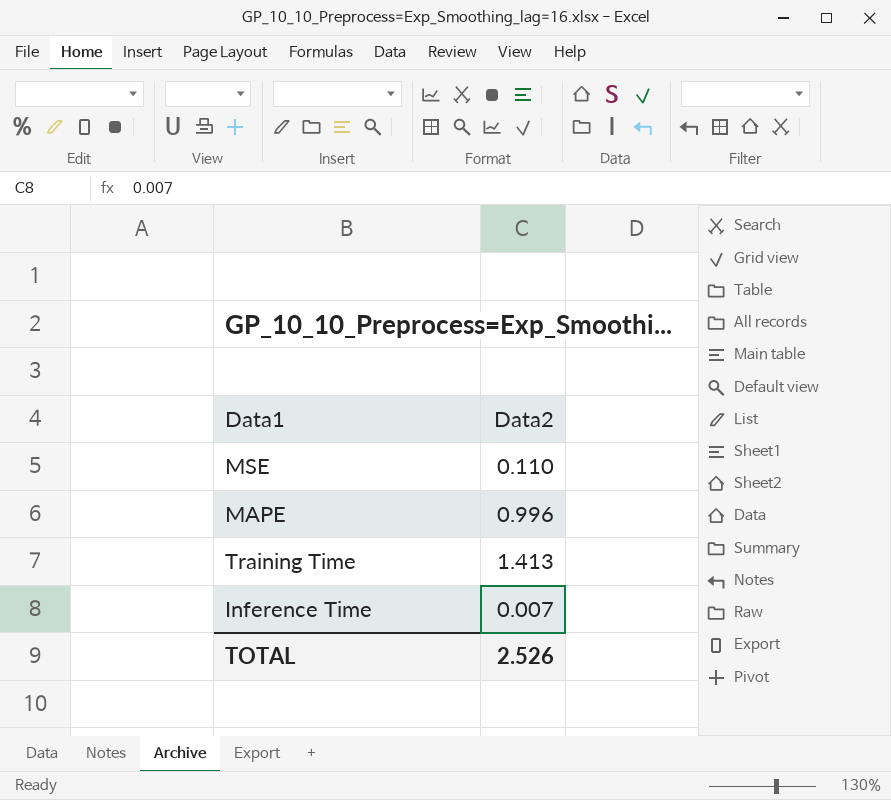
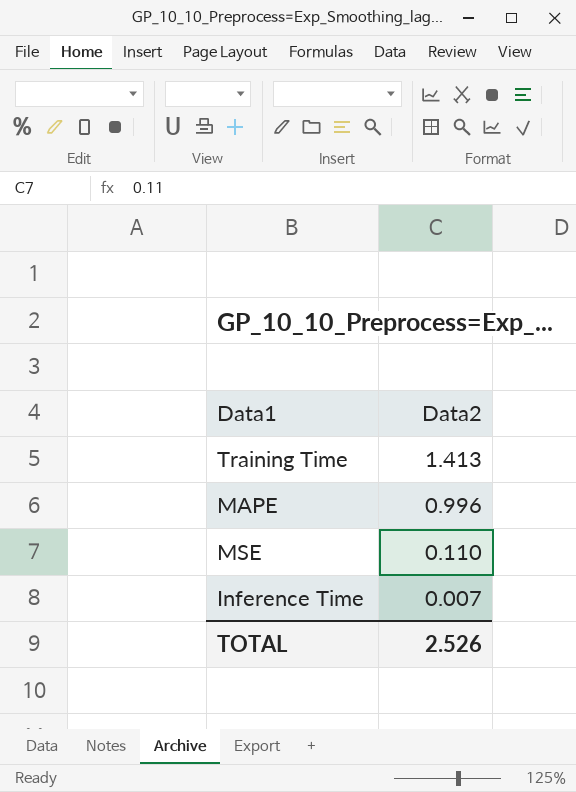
row order: none -> Data2 descending

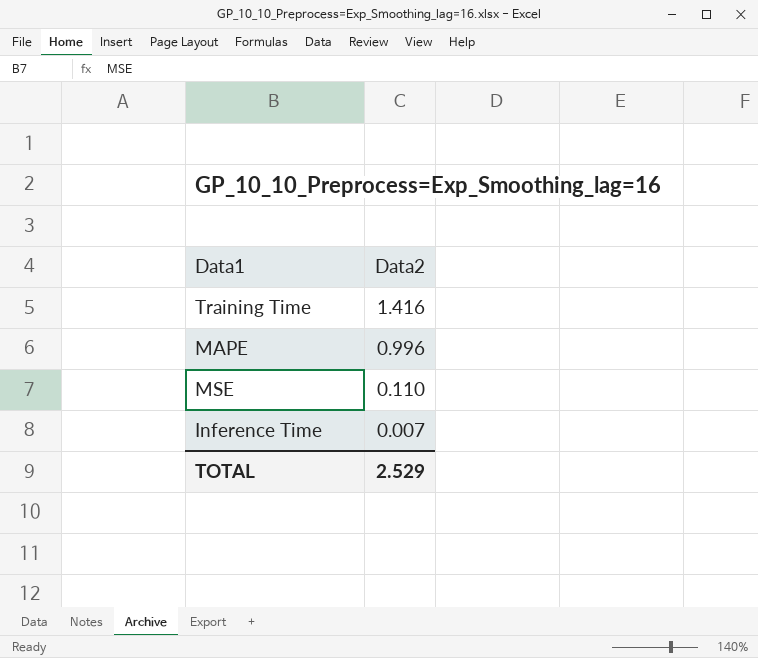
Training Time | Data2: 1.413 -> 1.416
TOTAL | Data2: 2.526 -> 2.529

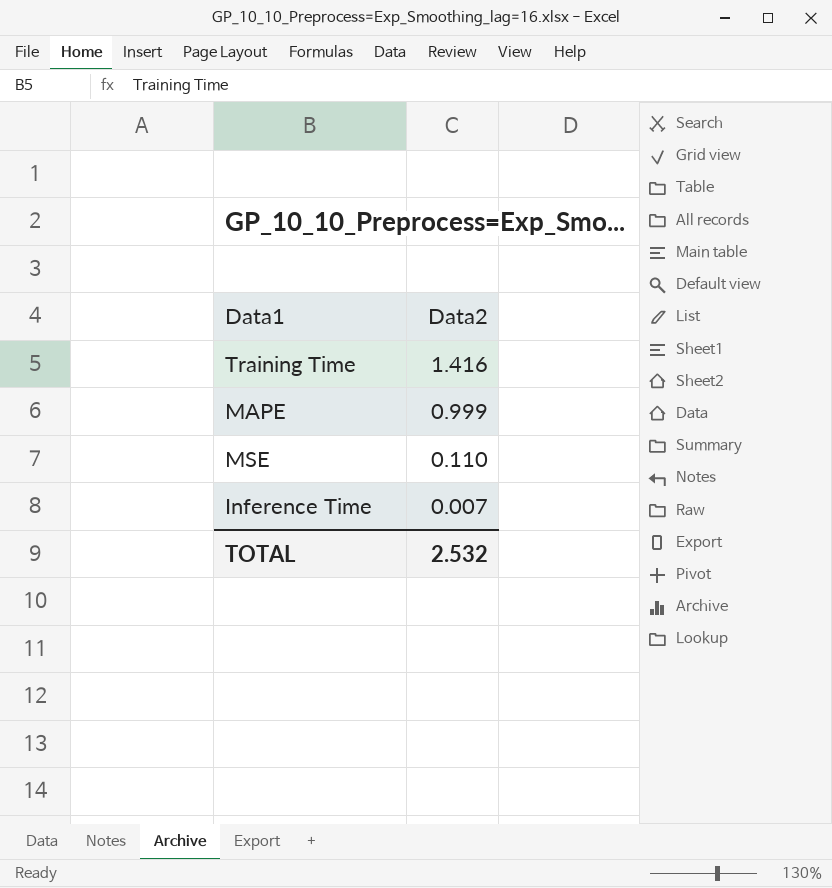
MAPE | Data2: 0.996 -> 0.999
TOTAL | Data2: 2.529 -> 2.532

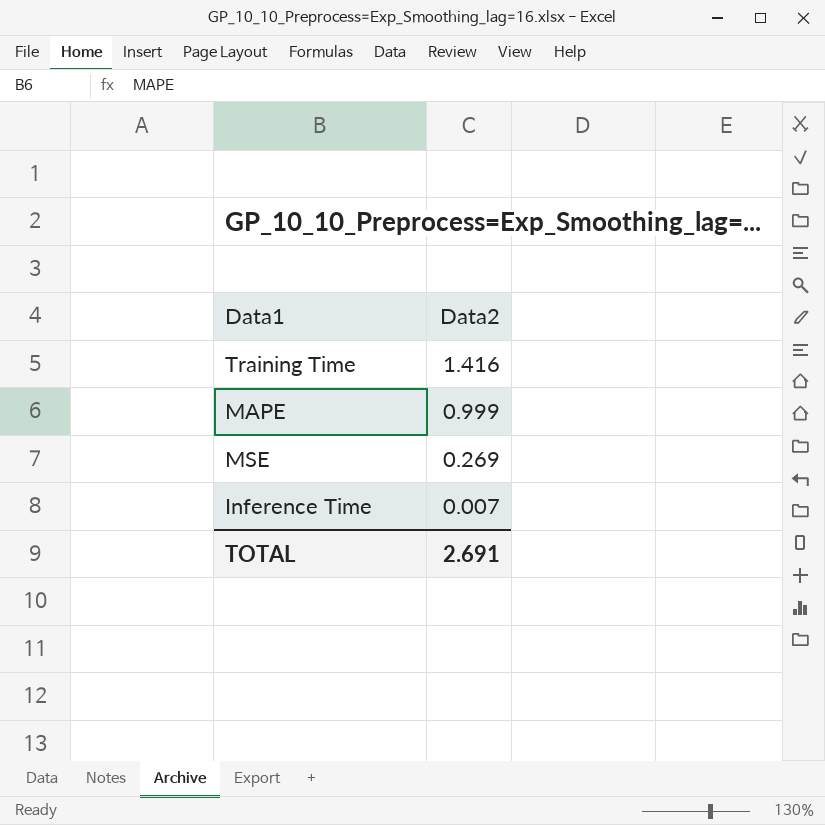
MSE | Data2: 0.110 -> 0.269
TOTAL | Data2: 2.532 -> 2.691

